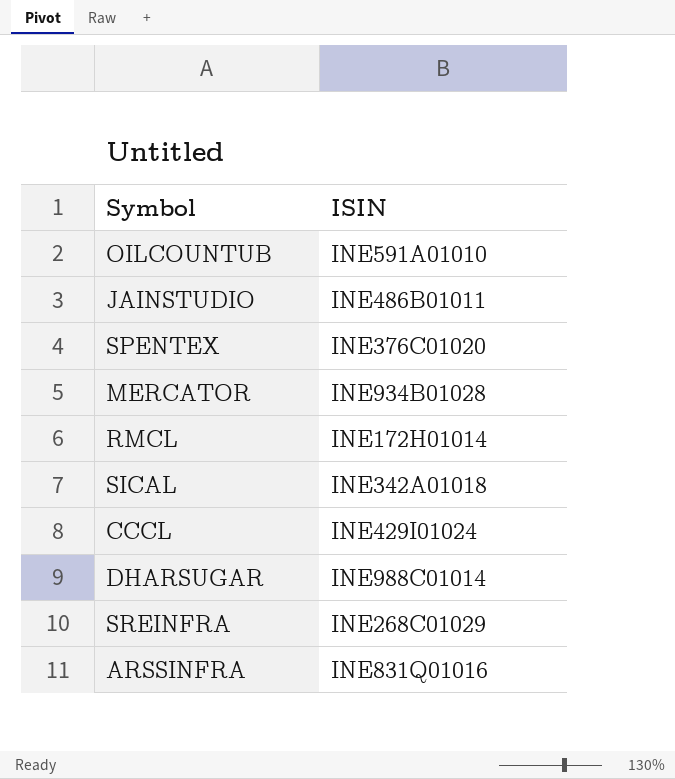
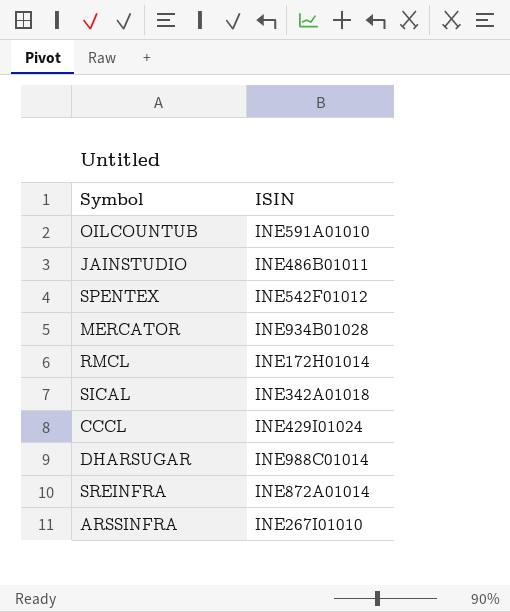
SPENTEX | ISIN: INE376C01020 -> INE542F01012
SREINFRA | ISIN: INE268C01029 -> INE872A01014
ARSSINFRA | ISIN: INE831Q01016 -> INE267I01010

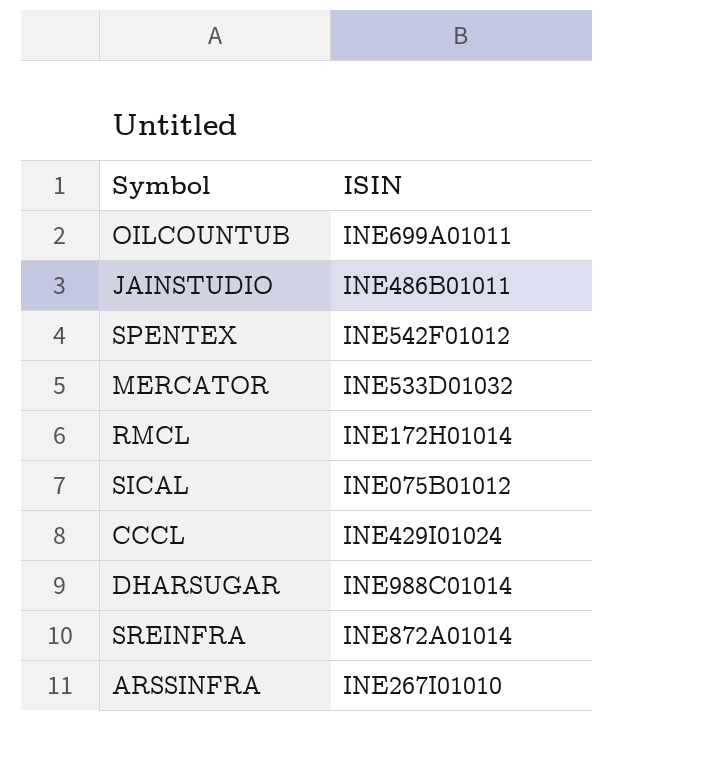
OILCOUNTUB | ISIN: INE591A01010 -> INE699A01011
MERCATOR | ISIN: INE934B01028 -> INE533D01032
SICAL | ISIN: INE342A01018 -> INE075B01012

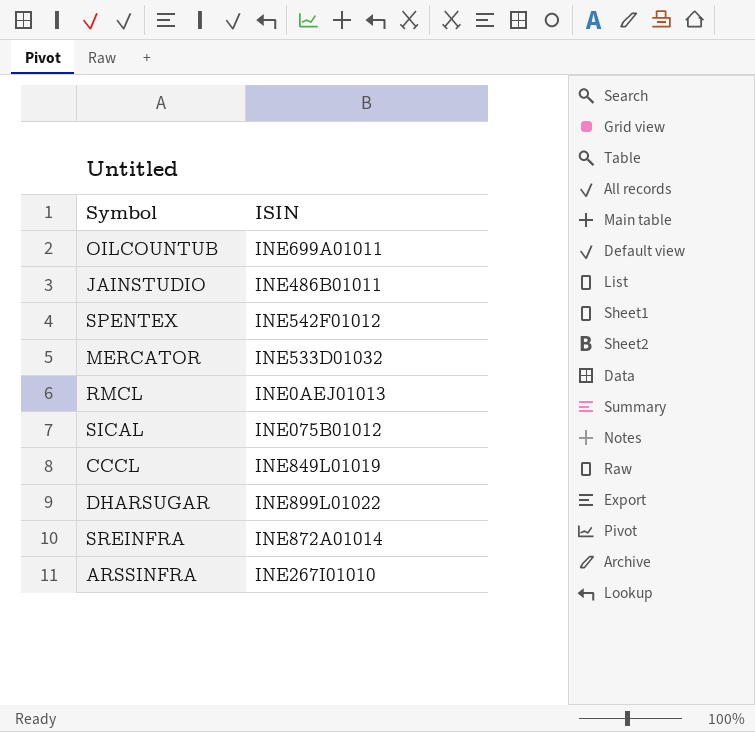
RMCL | ISIN: INE172H01014 -> INE0AEJ01013
CCCL | ISIN: INE429I01024 -> INE849L01019
DHARSUGAR | ISIN: INE988C01014 -> INE899L01022

